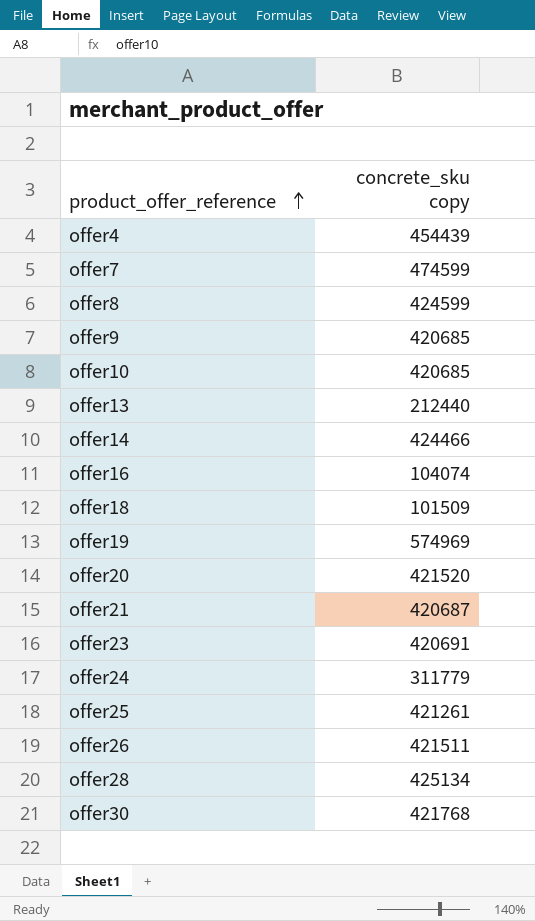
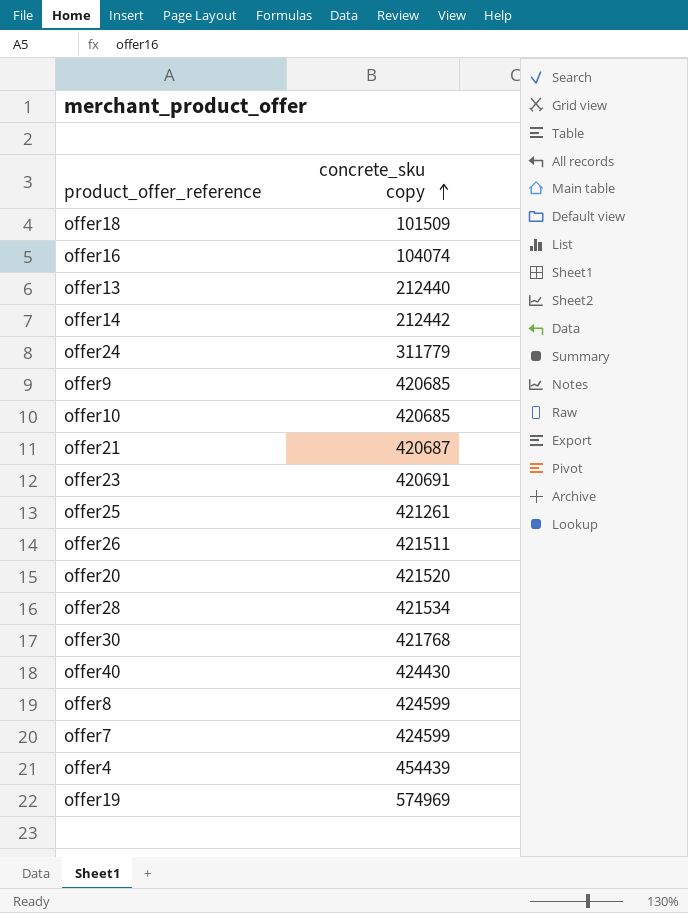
row order: product_offer_reference ascending -> concrete_sku copy ascending
offer14 | concrete_sku copy: 424466 -> 212442
offer28 | concrete_sku copy: 425134 -> 421534
row offer40: none -> 424430
offer7 | concrete_sku copy: 474599 -> 424599

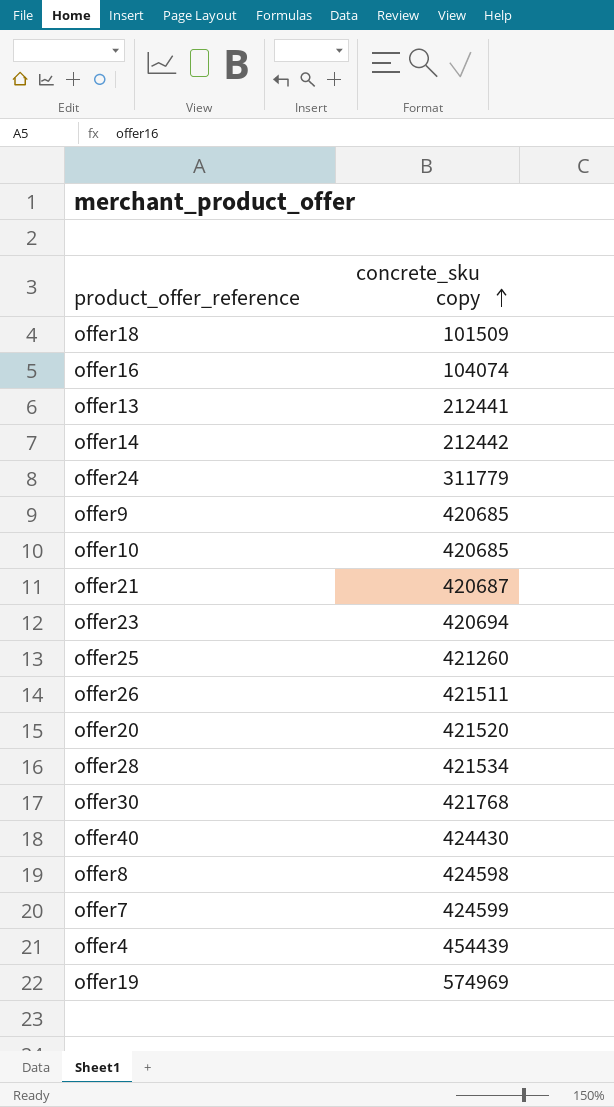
offer13 | concrete_sku copy: 212440 -> 212441
offer23 | concrete_sku copy: 420691 -> 420694
offer25 | concrete_sku copy: 421261 -> 421260
offer8 | concrete_sku copy: 424599 -> 424598

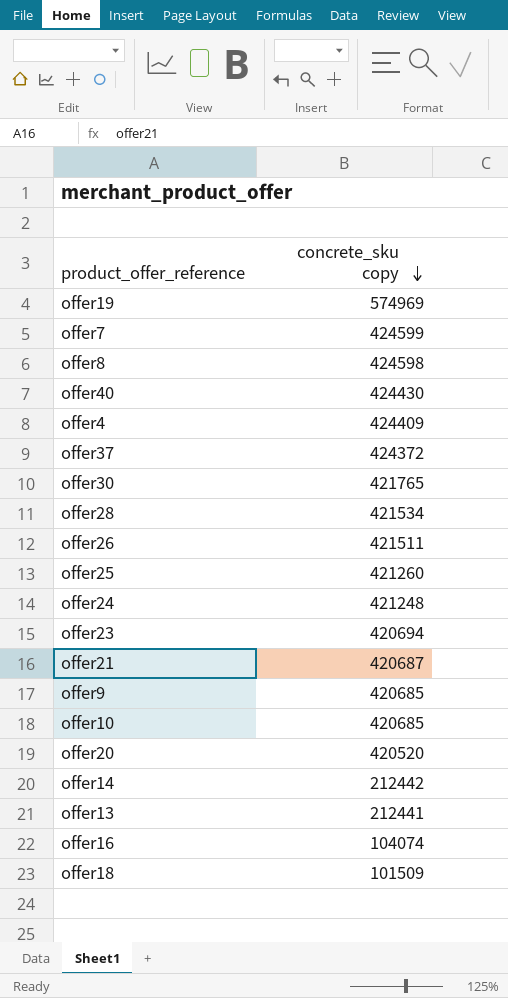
row order: concrete_sku copy ascending -> concrete_sku copy descending
offer4 | concrete_sku copy: 454439 -> 424409
row offer37: none -> 424372
offer30 | concrete_sku copy: 421768 -> 421765
offer24 | concrete_sku copy: 311779 -> 421248
offer20 | concrete_sku copy: 421520 -> 420520

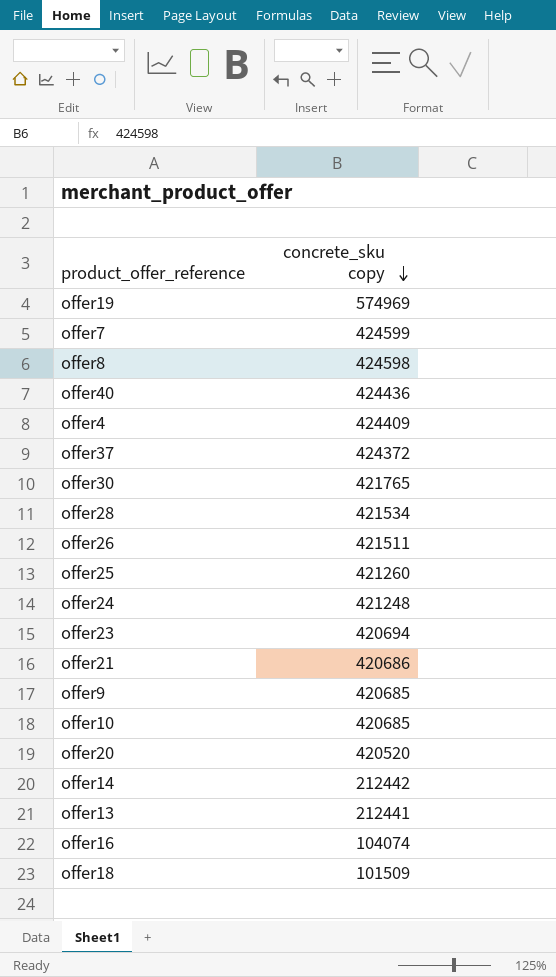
offer40 | concrete_sku copy: 424430 -> 424436
offer21 | concrete_sku copy: 420687 -> 420686

